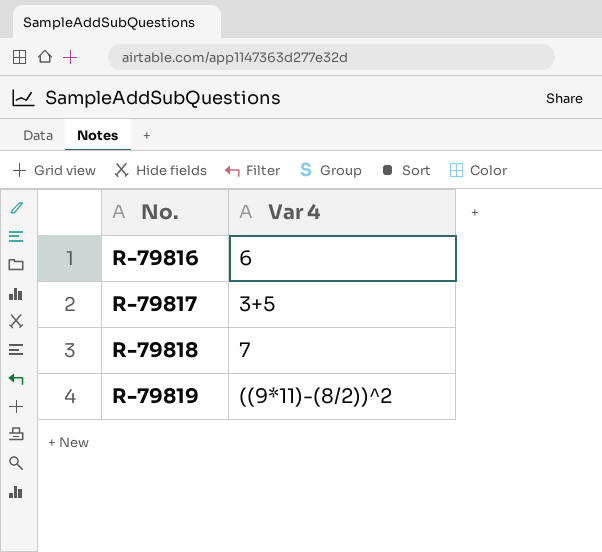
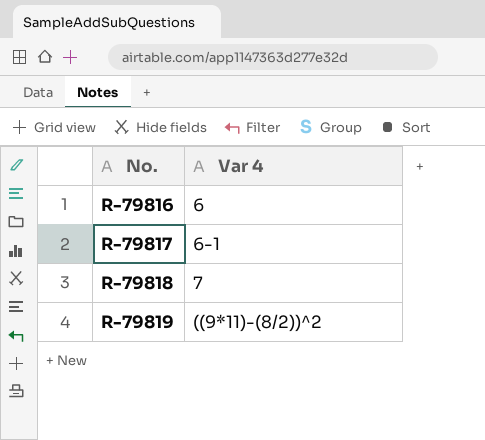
R-79817 | Var 4: 3+5 -> 6-1

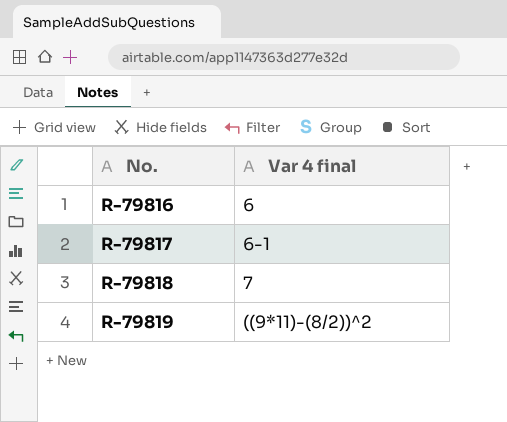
column name: Var 4 -> Var 4 final

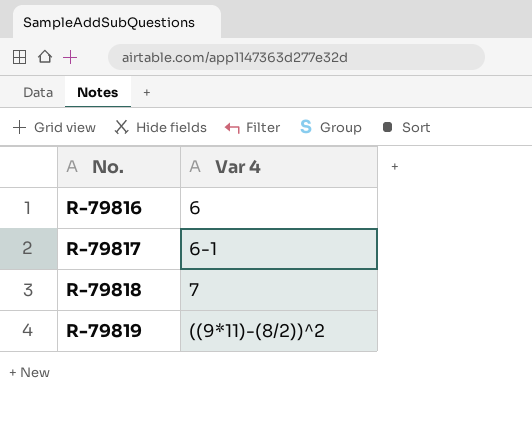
column name: Var 4 final -> Var 4

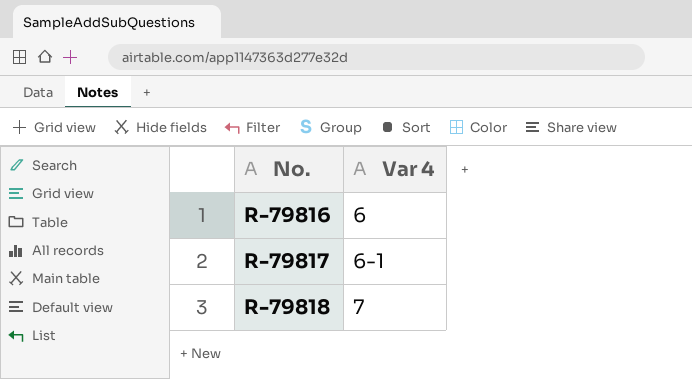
row R-79819: ((9*11)-(8/2))^2 -> none

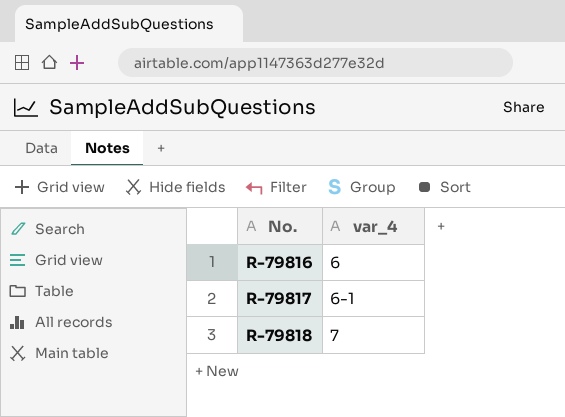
column name: Var 4 -> var_4

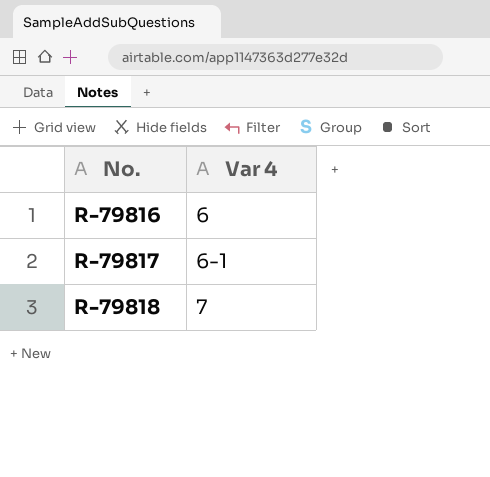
column name: var_4 -> Var 4

